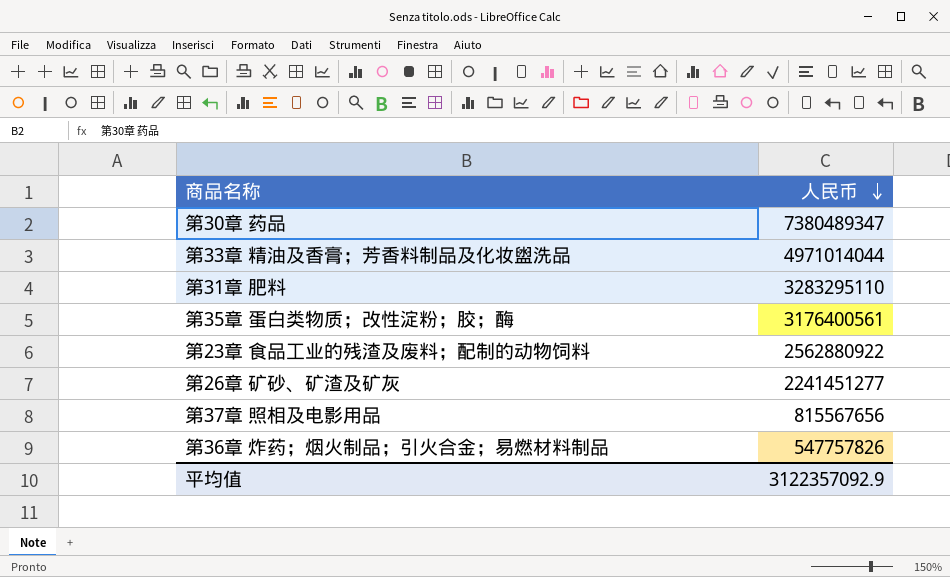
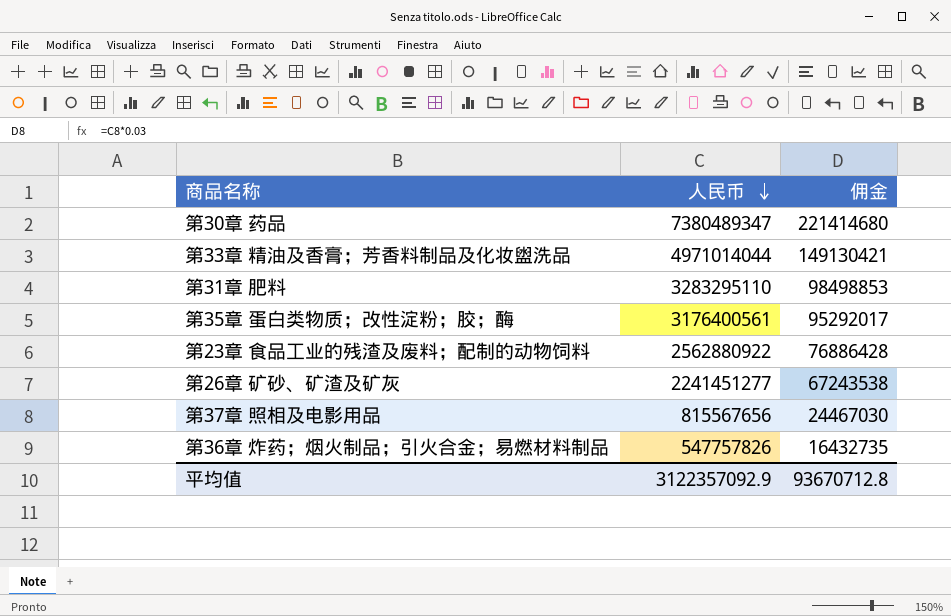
column 佣金 | formula: none -> [人民币] * 0.03

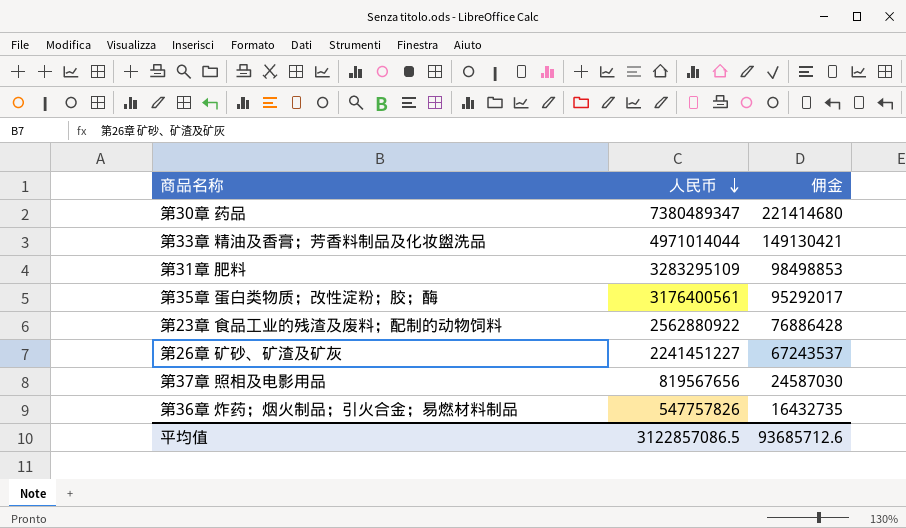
第31章 肥料 | 人民币: 3283295110 -> 3283295109
第26章 矿砂、矿渣及矿灰 | 人民币: 2241451277 -> 2241451227
第26章 矿砂、矿渣及矿灰 | 佣金: 67243538 -> 67243537
第37章 照相及电影用品 | 人民币: 815567656 -> 819567656
第37章 照相及电影用品 | 佣金: 24467030 -> 24587030
平均值 | 人民币: 3122357092.9 -> 3122857086.5
平均值 | 佣金: 93670712.8 -> 93685712.6

